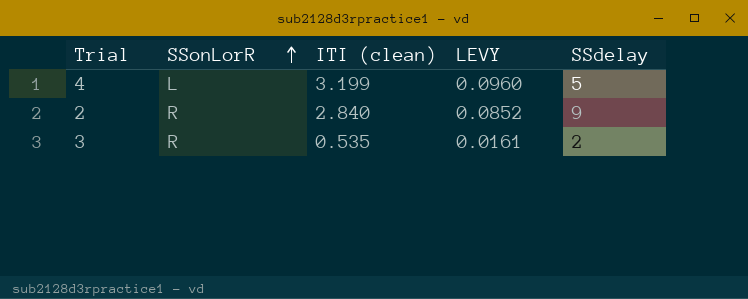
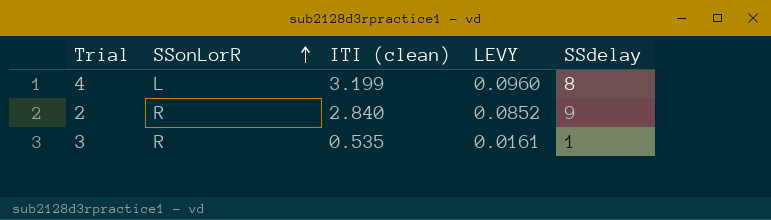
4 | SSdelay: 5 -> 8
3 | SSdelay: 2 -> 1

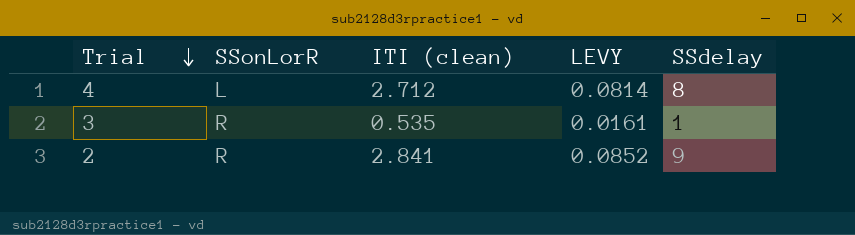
row order: SSonLorR ascending -> Trial descending
4 | ITI (clean): 3.199 -> 2.712
4 | LEVY: 0.0960 -> 0.0814
2 | ITI (clean): 2.840 -> 2.841

